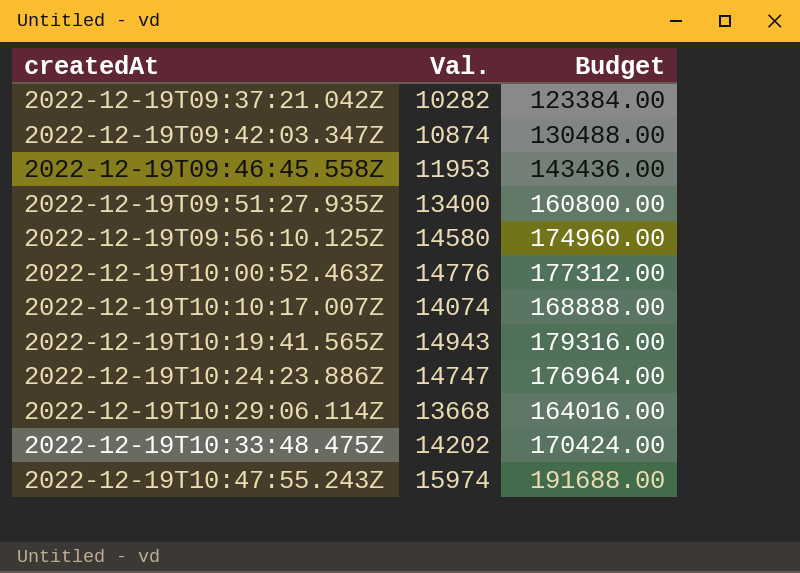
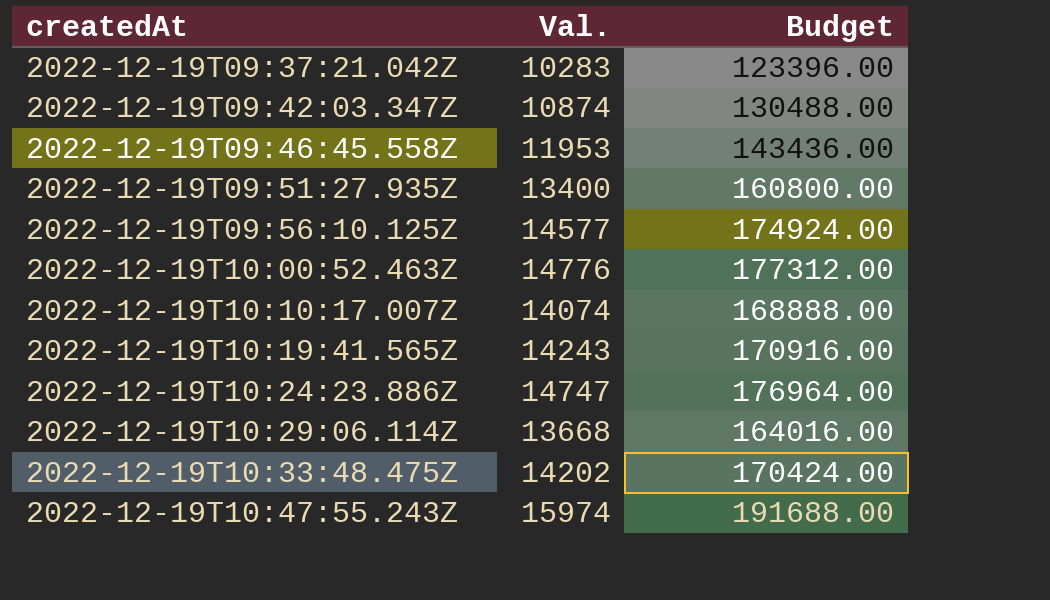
2022-12-19T09:37:21.042Z | Val.: 10282 -> 10283
2022-12-19T09:37:21.042Z | Budget: 123384.00 -> 123396.00
2022-12-19T09:56:10.125Z | Val.: 14580 -> 14577
2022-12-19T09:56:10.125Z | Budget: 174960.00 -> 174924.00
2022-12-19T10:19:41.565Z | Val.: 14943 -> 14243
2022-12-19T10:19:41.565Z | Budget: 179316.00 -> 170916.00

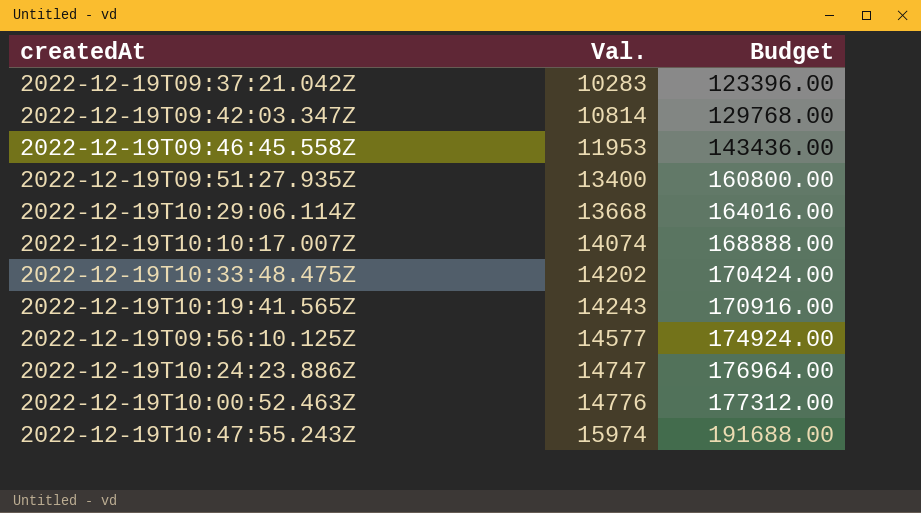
row order: createdAt ascending -> Val. ascending
2022-12-19T09:42:03.347Z | Val.: 10874 -> 10814
2022-12-19T09:42:03.347Z | Budget: 130488.00 -> 129768.00

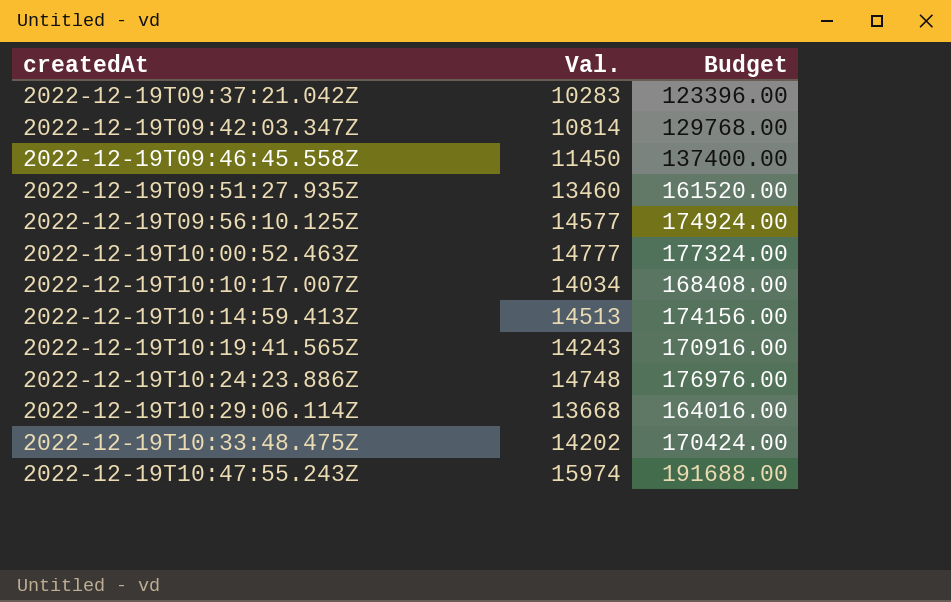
row order: Val. ascending -> createdAt ascending
2022-12-19T09:46:45.558Z | Val.: 11953 -> 11450
2022-12-19T09:46:45.558Z | Budget: 143436.00 -> 137400.00
2022-12-19T09:51:27.935Z | Val.: 13400 -> 13460
2022-12-19T09:51:27.935Z | Budget: 160800.00 -> 161520.00
2022-12-19T10:00:52.463Z | Val.: 14776 -> 14777
2022-12-19T10:00:52.463Z | Budget: 177312.00 -> 177324.00
2022-12-19T10:10:17.007Z | Val.: 14074 -> 14034
2022-12-19T10:10:17.007Z | Budget: 168888.00 -> 168408.00
row 2022-12-19T10:14:59.413Z: none -> 14513 | 174156.00
2022-12-19T10:24:23.886Z | Val.: 14747 -> 14748
2022-12-19T10:24:23.886Z | Budget: 176964.00 -> 176976.00

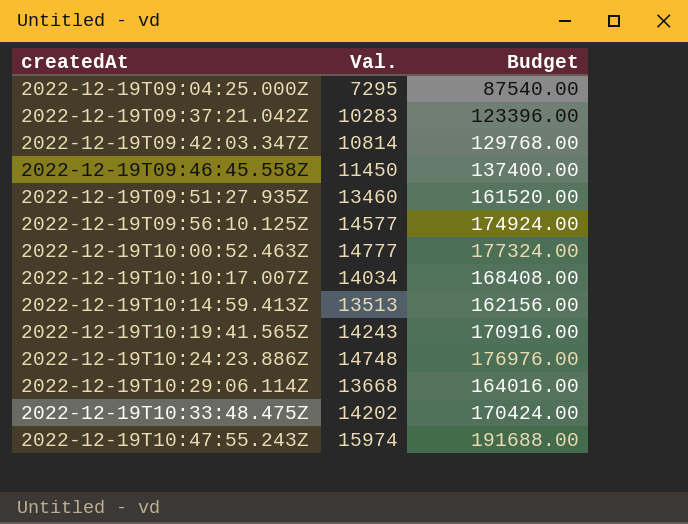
row 2022-12-19T09:04:25.000Z: none -> 7295 | 87540.00
2022-12-19T10:14:59.413Z | Val.: 14513 -> 13513
2022-12-19T10:14:59.413Z | Budget: 174156.00 -> 162156.00

